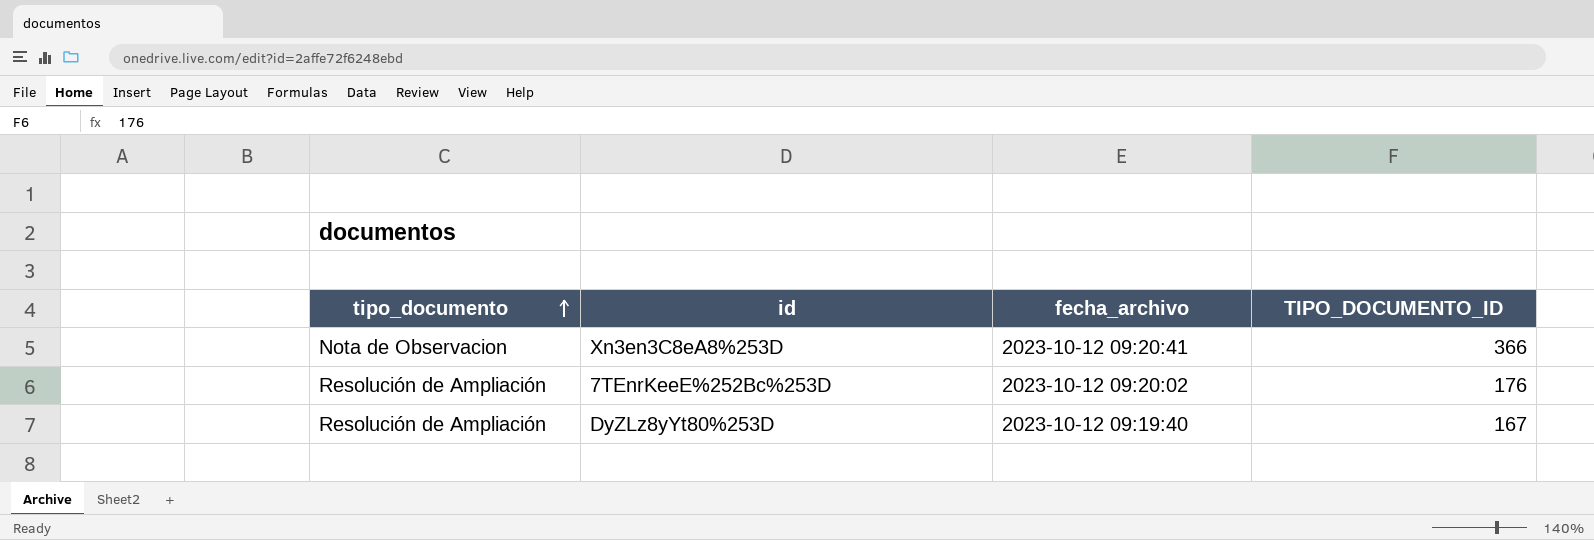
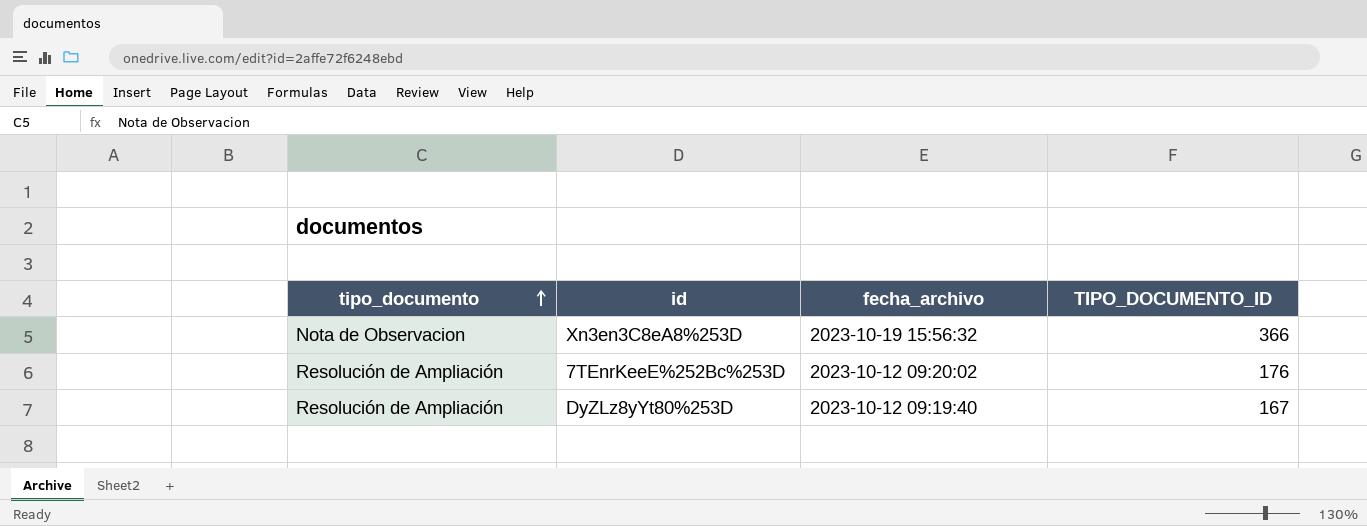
Xn3en3C8eA8%253D | fecha_archivo: 2023-10-12 09:20:41 -> 2023-10-19 15:56:32

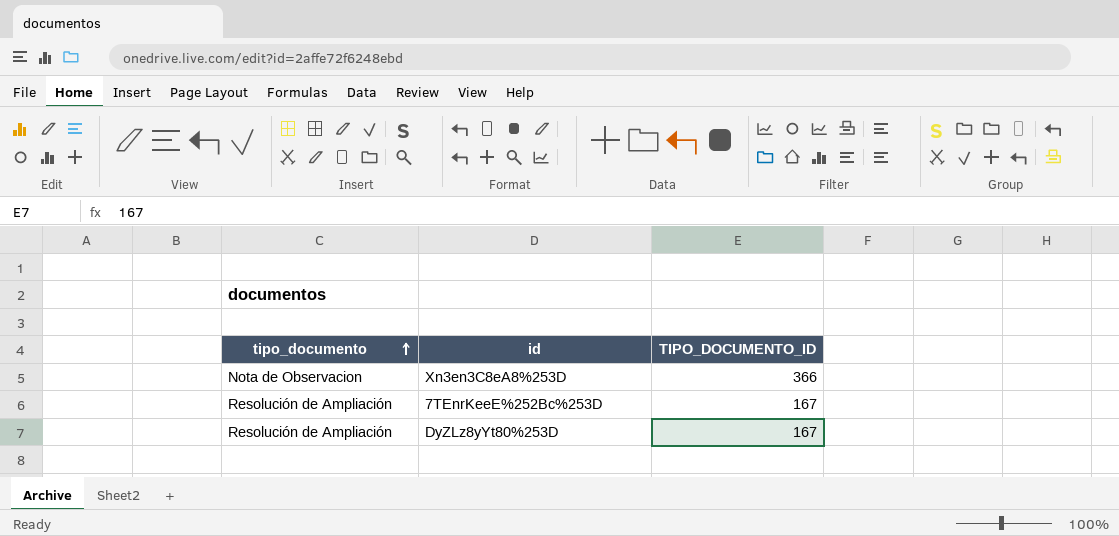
column fecha_archivo | position: 3 -> none
7TEnrKeeE%252Bc%253D | TIPO_DOCUMENTO_ID: 176 -> 167

